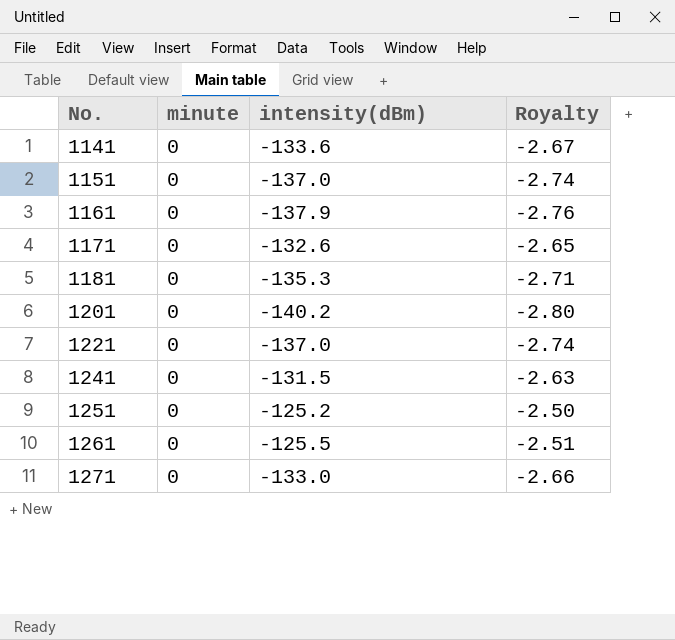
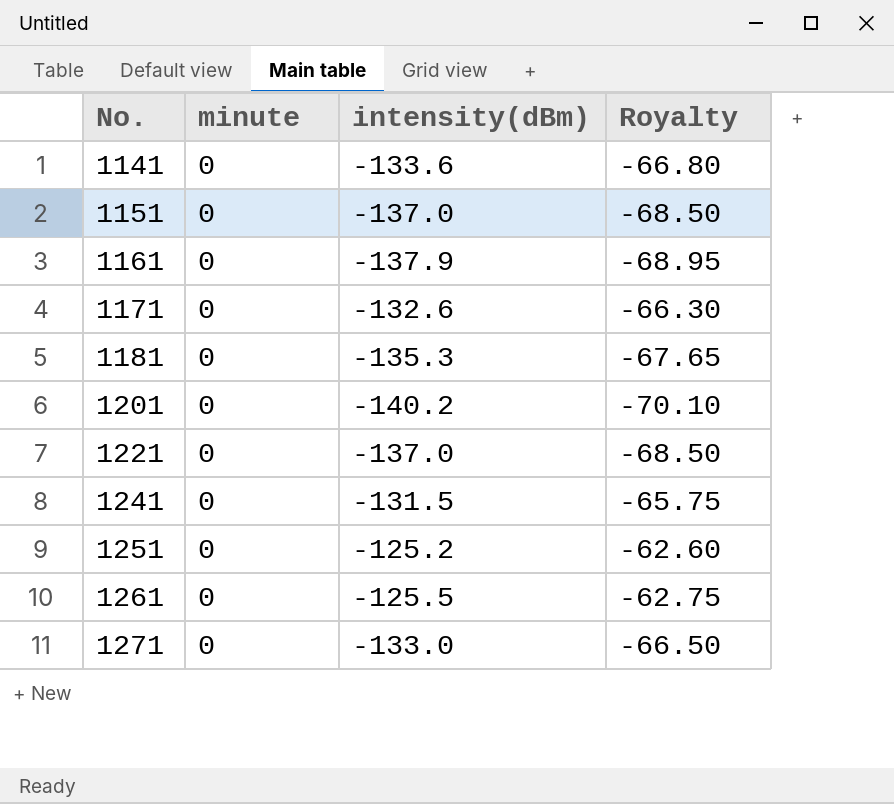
column Royalty | formula: [intensity(dBm)] * 0.02 -> [intensity(dBm)] * 0.5

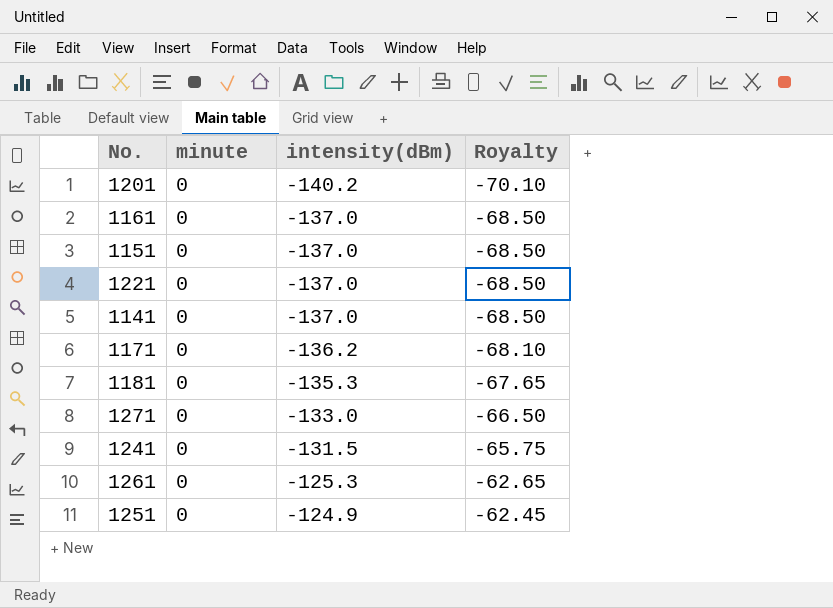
row order: No. ascending -> intensity(dBm) ascending
1161 | intensity(dBm): -137.9 -> -137.0
1161 | Royalty: -68.95 -> -68.50
1141 | intensity(dBm): -133.6 -> -137.0
1141 | Royalty: -66.80 -> -68.50
1171 | intensity(dBm): -132.6 -> -136.2
1171 | Royalty: -66.30 -> -68.10
1261 | intensity(dBm): -125.5 -> -125.3
1261 | Royalty: -62.75 -> -62.65
1251 | intensity(dBm): -125.2 -> -124.9
1251 | Royalty: -62.60 -> -62.45

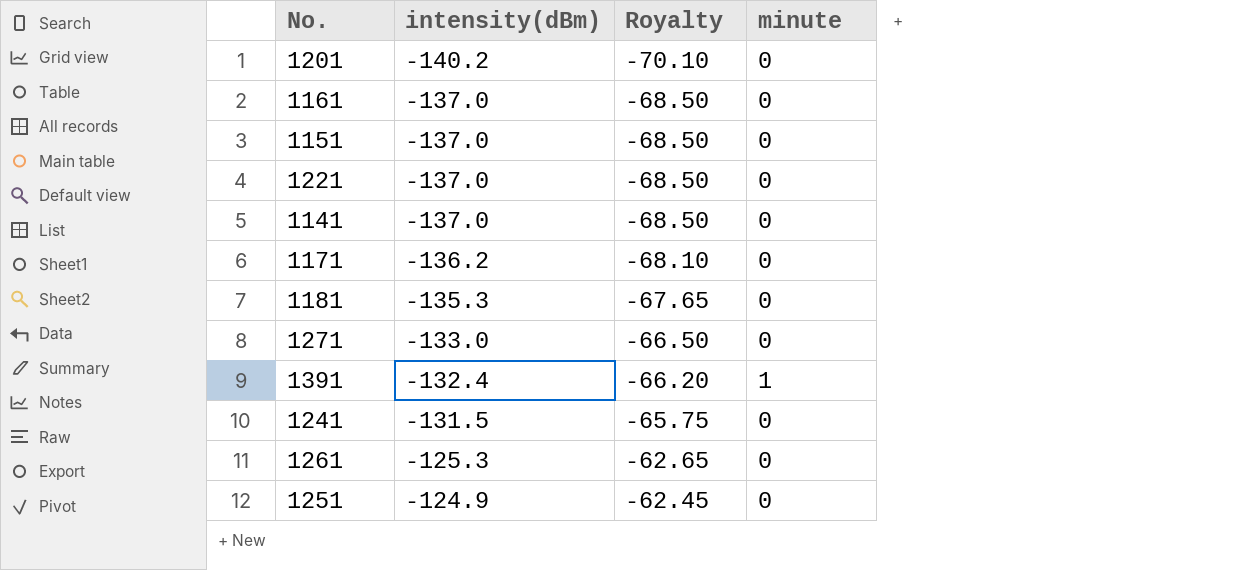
column minute | position: 2 -> 4
row 1391: none -> -132.4 | -66.20 | 1

